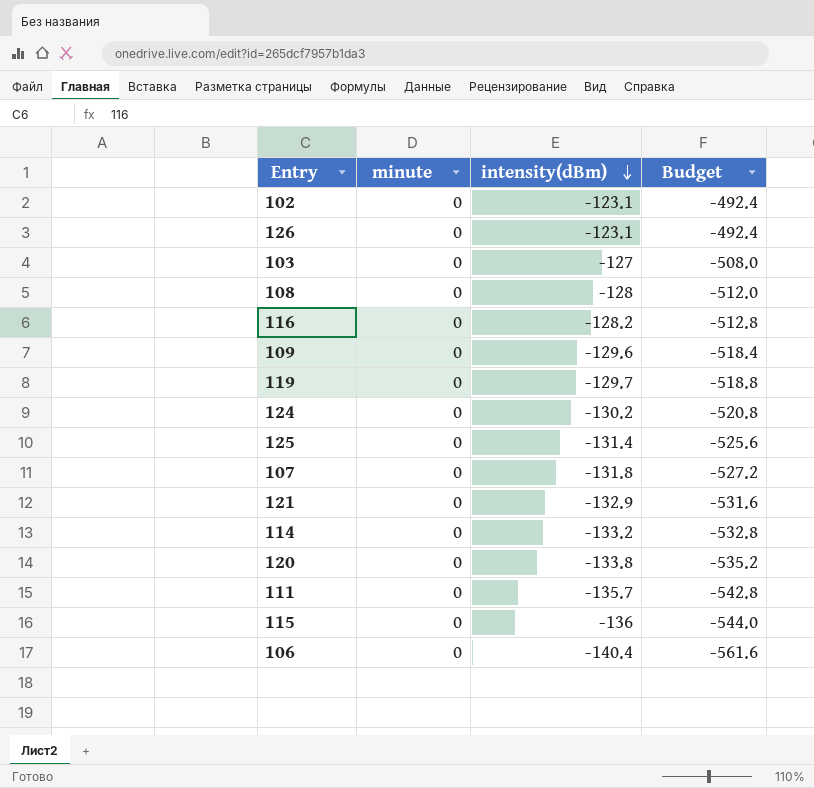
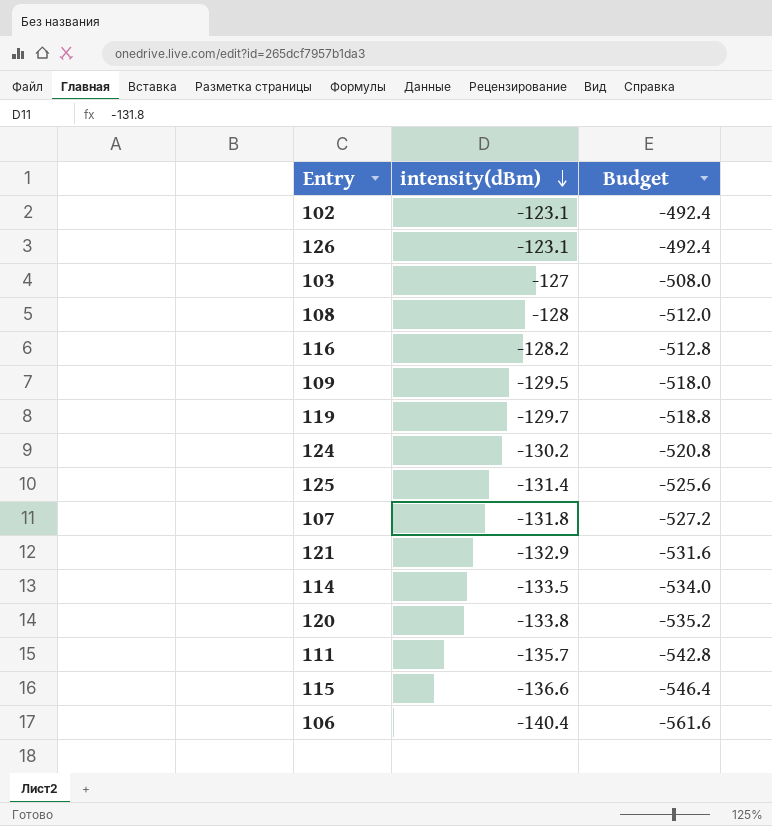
column minute | position: 2 -> none
109 | intensity(dBm): -129.6 -> -129.5
109 | Budget: -518.4 -> -518.0
114 | intensity(dBm): -133.2 -> -133.5
114 | Budget: -532.8 -> -534.0
115 | intensity(dBm): -136 -> -136.6
115 | Budget: -544.0 -> -546.4

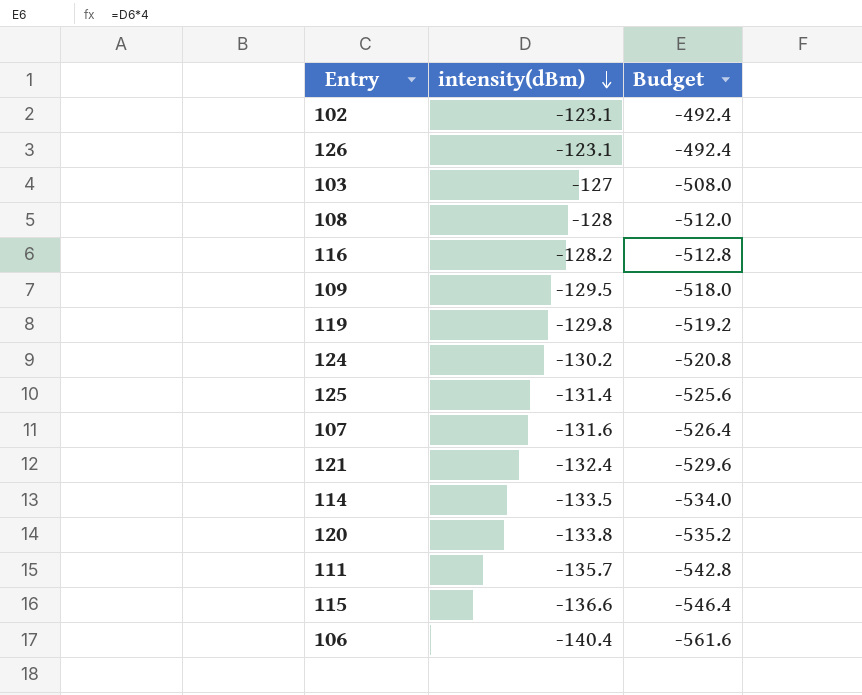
119 | intensity(dBm): -129.7 -> -129.8
119 | Budget: -518.8 -> -519.2
107 | intensity(dBm): -131.8 -> -131.6
107 | Budget: -527.2 -> -526.4
121 | intensity(dBm): -132.9 -> -132.4
121 | Budget: -531.6 -> -529.6

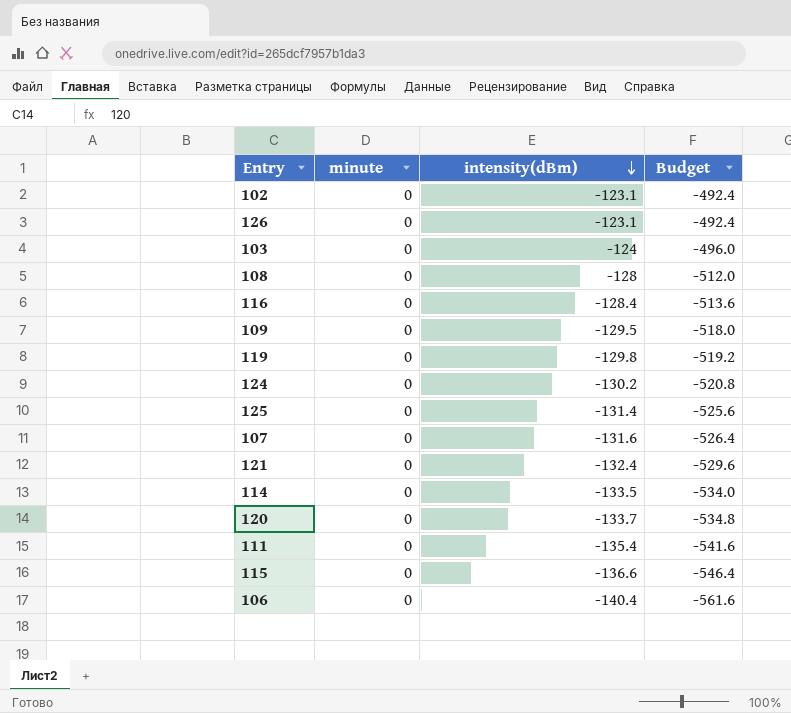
column minute | position: none -> 2
103 | intensity(dBm): -127 -> -124
103 | Budget: -508.0 -> -496.0
116 | intensity(dBm): -128.2 -> -128.4
116 | Budget: -512.8 -> -513.6
120 | intensity(dBm): -133.8 -> -133.7
120 | Budget: -535.2 -> -534.8
111 | intensity(dBm): -135.7 -> -135.4
111 | Budget: -542.8 -> -541.6

